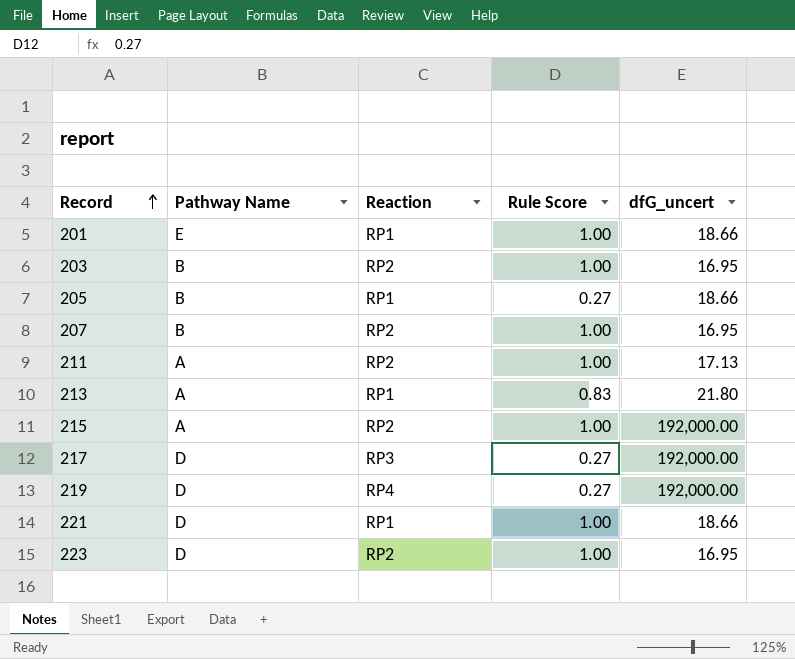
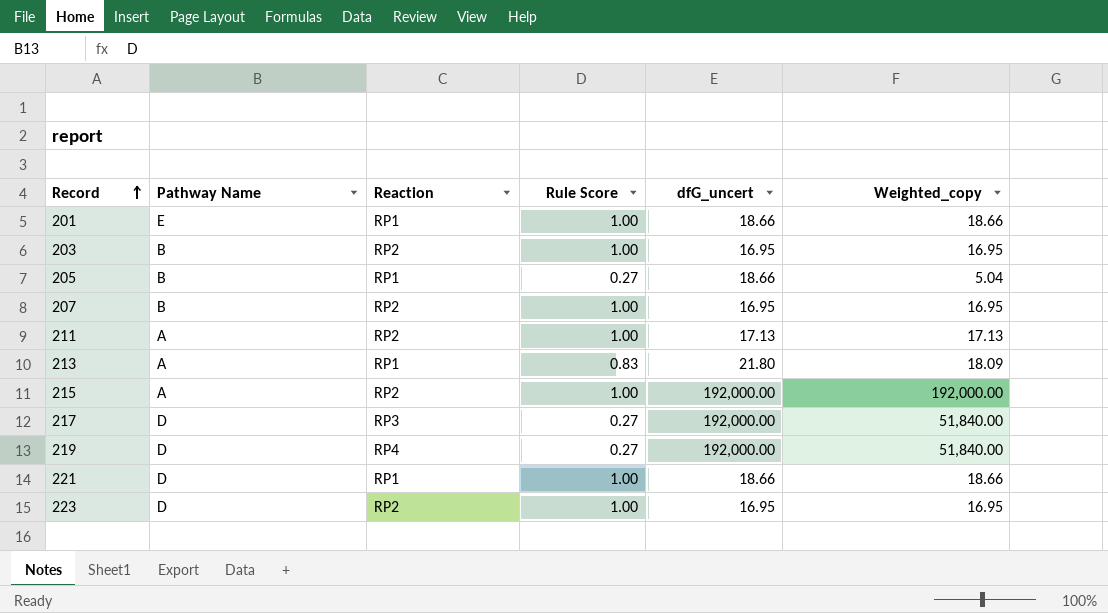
column Weighted_copy | formula: none -> [Rule Score] * [dfG_uncert]

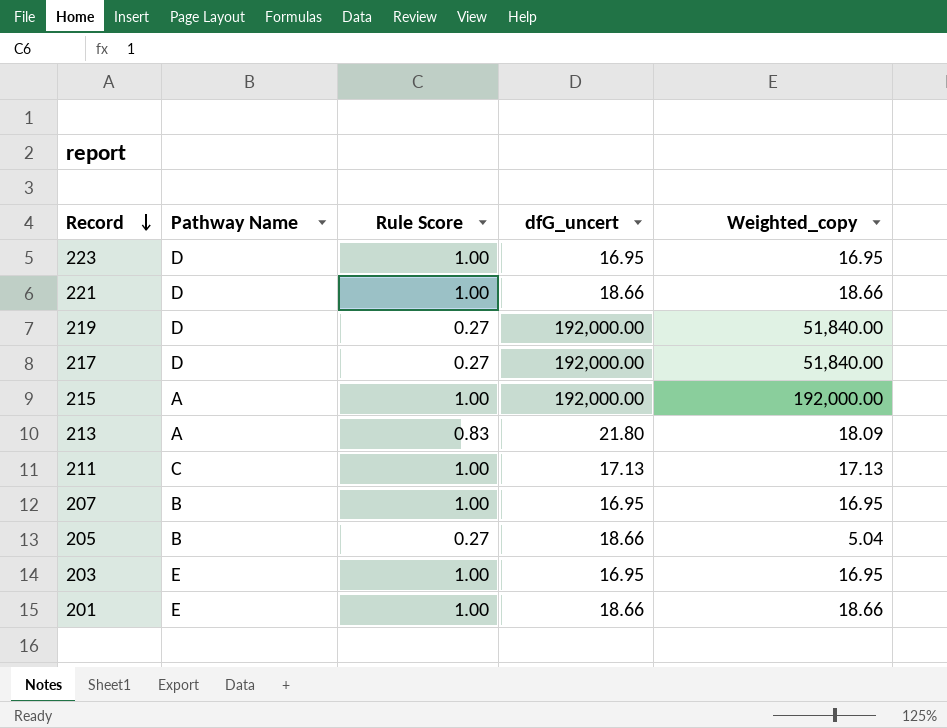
row order: Record ascending -> Record descending
column Reaction | position: 3 -> none
211 | Pathway Name: A -> C
203 | Pathway Name: B -> E

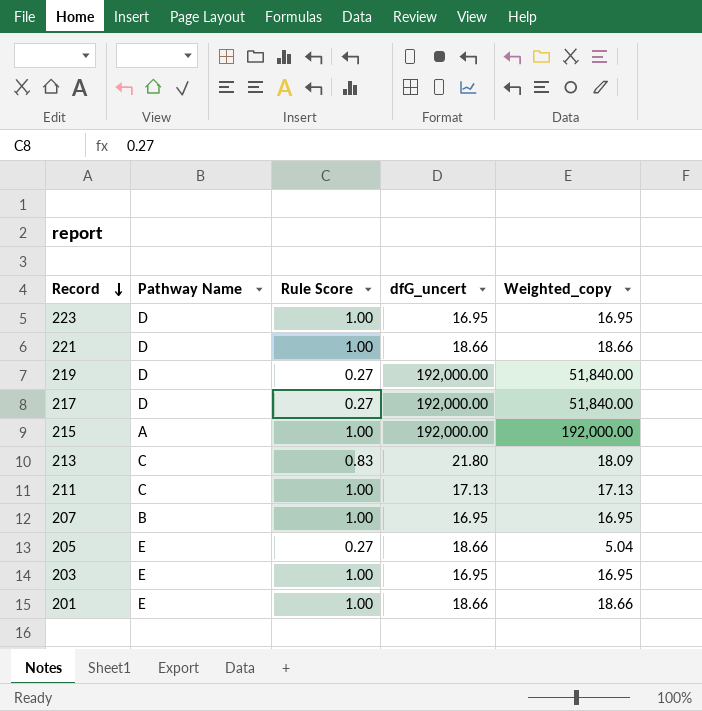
213 | Pathway Name: A -> C
205 | Pathway Name: B -> E

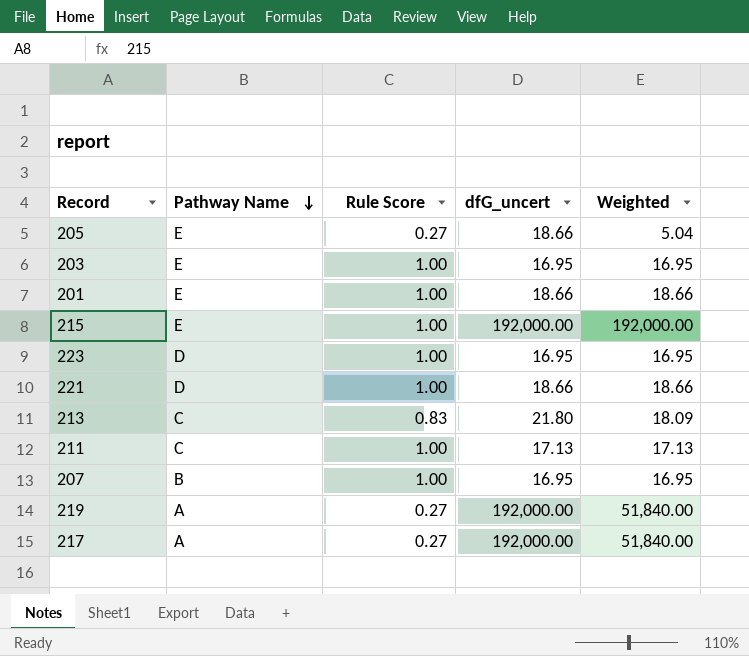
row order: Record descending -> Pathway Name descending
column name: Weighted_copy -> Weighted
215 | Pathway Name: A -> E
219 | Pathway Name: D -> A
217 | Pathway Name: D -> A

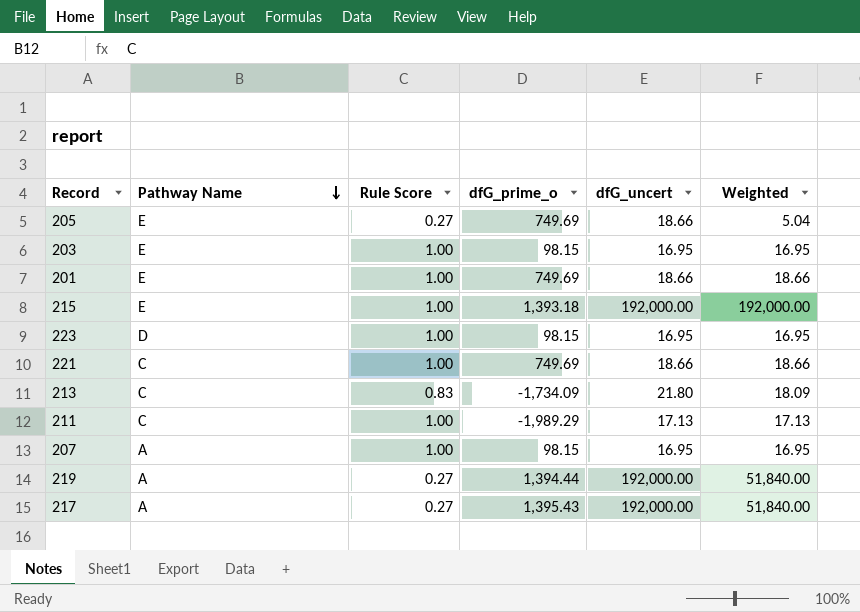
column dfG_prime_o | position: none -> 4
221 | Pathway Name: D -> C
207 | Pathway Name: B -> A

